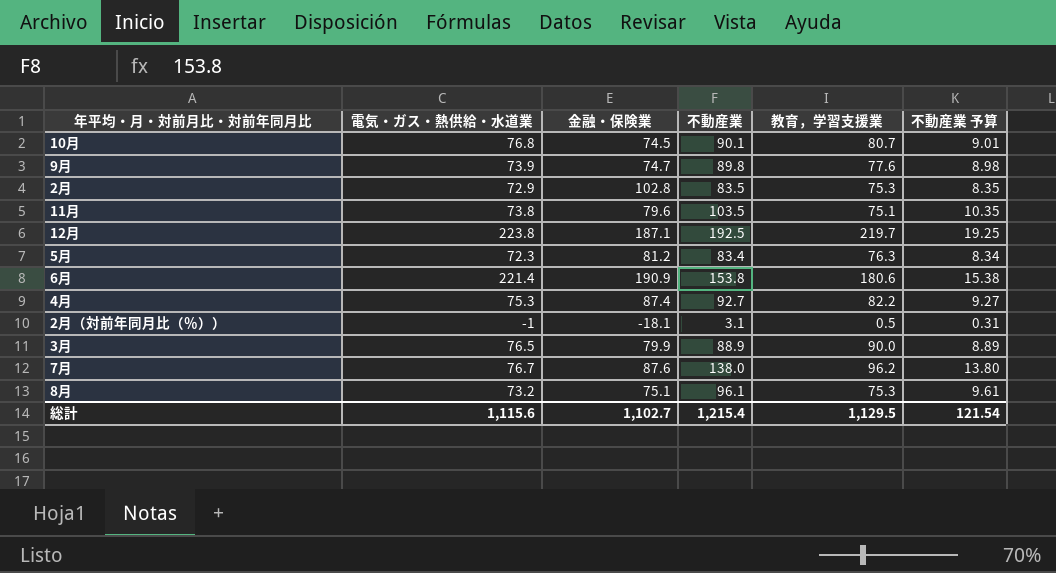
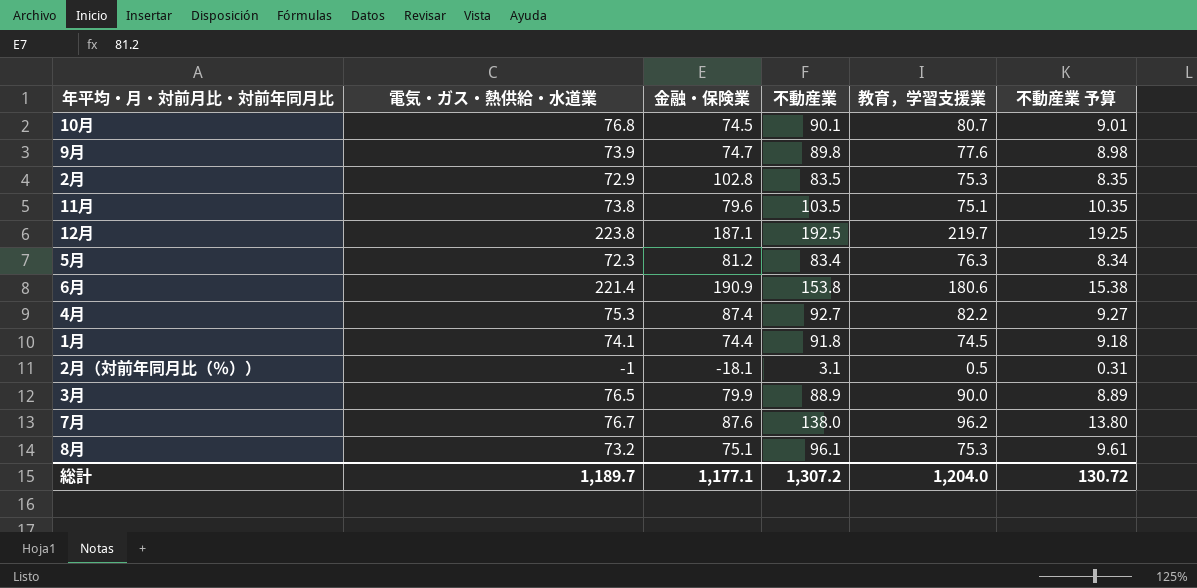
row 1月: none -> 74.1 | 74.4 | 91.8 | 74.5 | 9.18
総計 | 電気・ガス・熱供給・水道業: 1,115.6 -> 1,189.7
総計 | 金融・保険業: 1,102.7 -> 1,177.1
総計 | 不動産業: 1,215.4 -> 1,307.2
総計 | 教育，学習支援業: 1,129.5 -> 1,204.0
総計 | 不動産業 予算: 121.54 -> 130.72

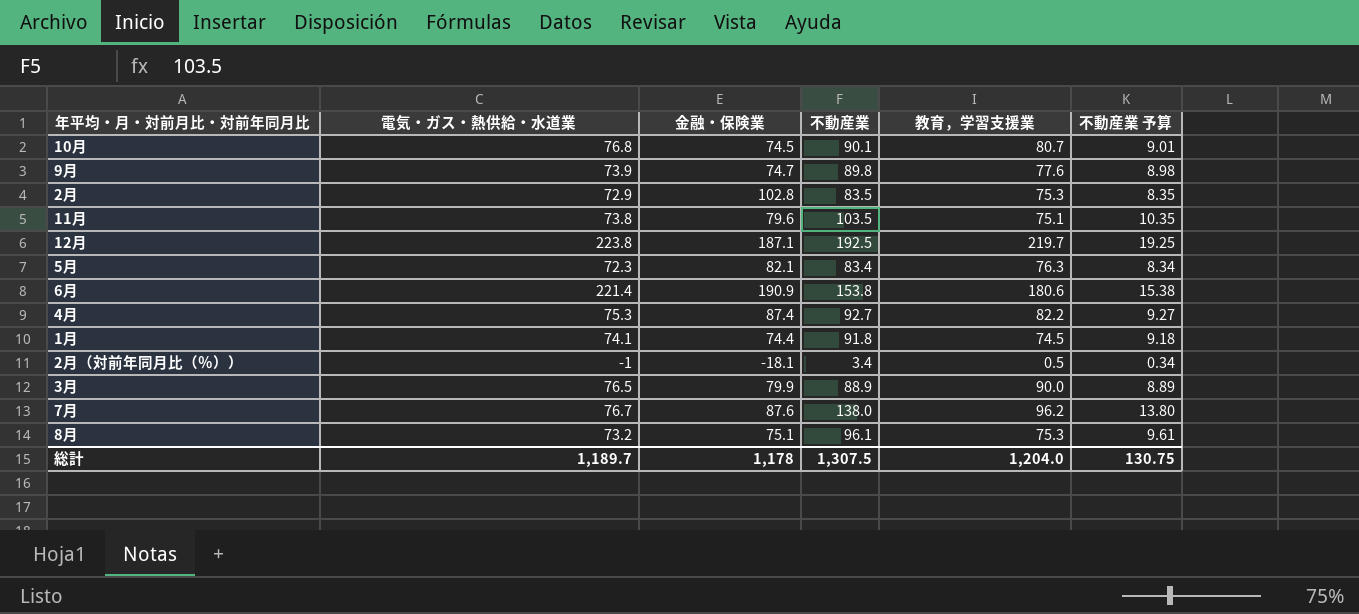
5月 | 金融・保険業: 81.2 -> 82.1
2月（対前年同月比（％）） | 不動産業: 3.1 -> 3.4
2月（対前年同月比（％）） | 不動産業 予算: 0.31 -> 0.34
総計 | 金融・保険業: 1,177.1 -> 1,178
総計 | 不動産業: 1,307.2 -> 1,307.5
総計 | 不動産業 予算: 130.72 -> 130.75

